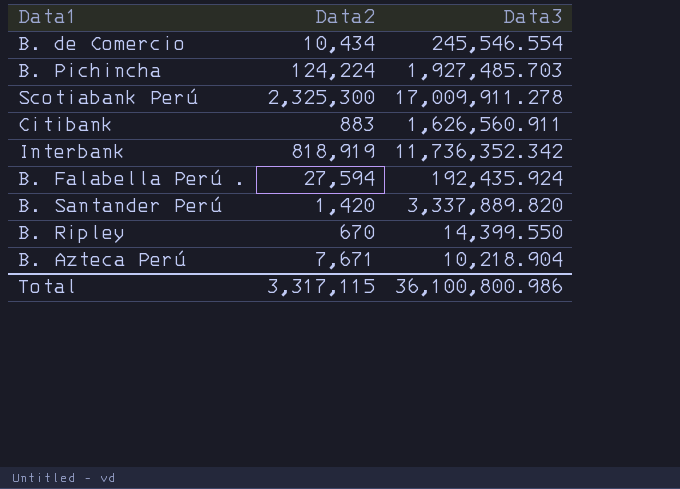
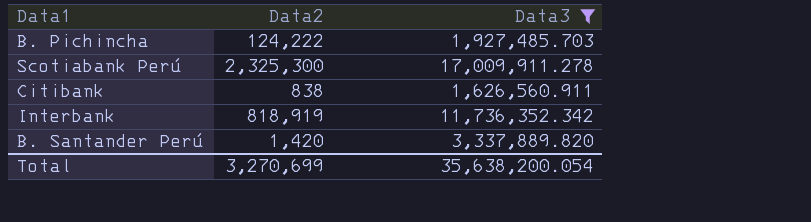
filter: none -> Data3 >= 1,626,560.911
B. Pichincha | Data2: 124,224 -> 124,222
Citibank | Data2: 883 -> 838
Total | Data2: 3,317,115 -> 3,270,699
Total | Data3: 36,100,800.986 -> 35,638,200.054

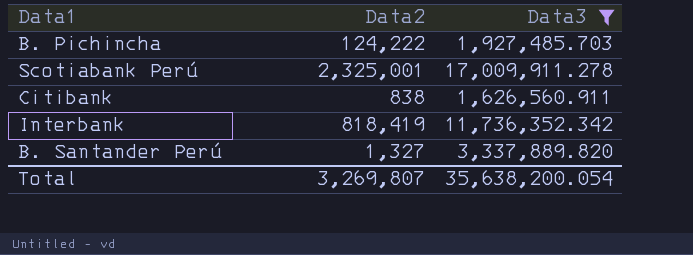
Scotiabank Perú | Data2: 2,325,300 -> 2,325,001
Interbank | Data2: 818,919 -> 818,419
B. Santander Perú | Data2: 1,420 -> 1,327
Total | Data2: 3,270,699 -> 3,269,807

